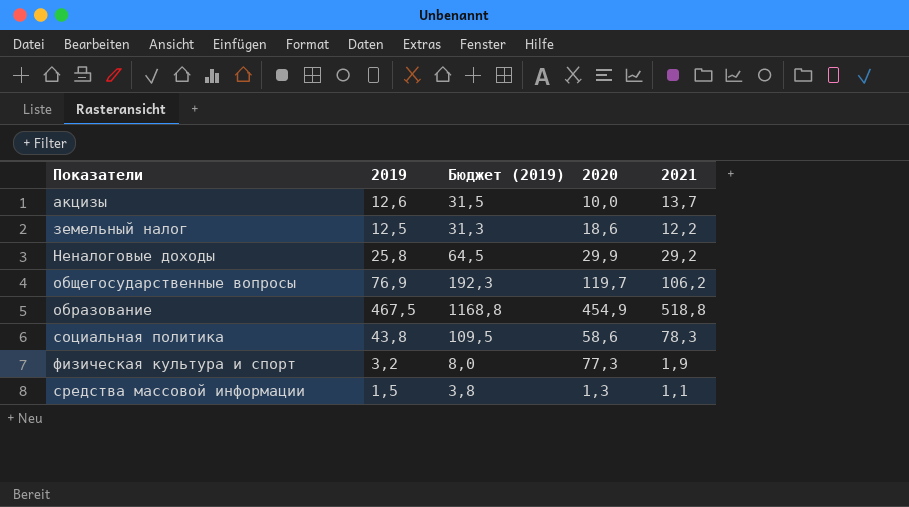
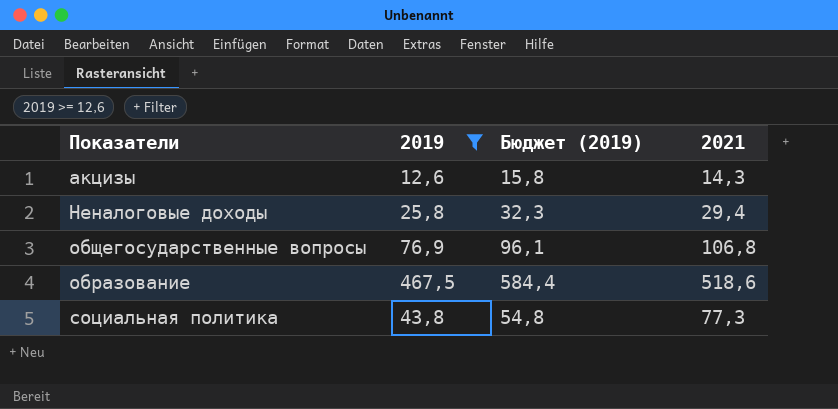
filter: none -> 2019 >= 12,6
column 2020 | position: 4 -> none
column Бюджет (2019) | formula: [2019] * 2,5 -> [2019] * 1,25
акцизы | 2021: 13,7 -> 14,3
Неналоговые доходы | 2021: 29,2 -> 29,4
общегосударственные вопросы | 2021: 106,2 -> 106,8
образование | 2021: 518,8 -> 518,6
социальная политика | 2021: 78,3 -> 77,3

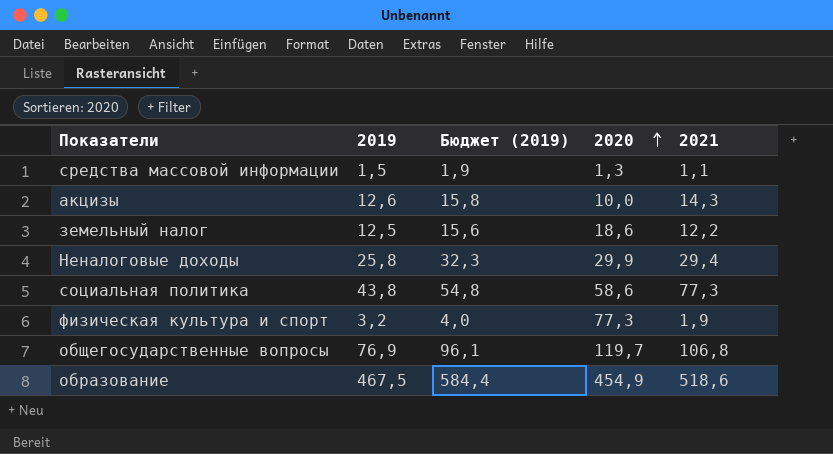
filter: 2019 >= 12,6 -> none
row order: none -> 2020 ascending
column 2020 | position: none -> 4

